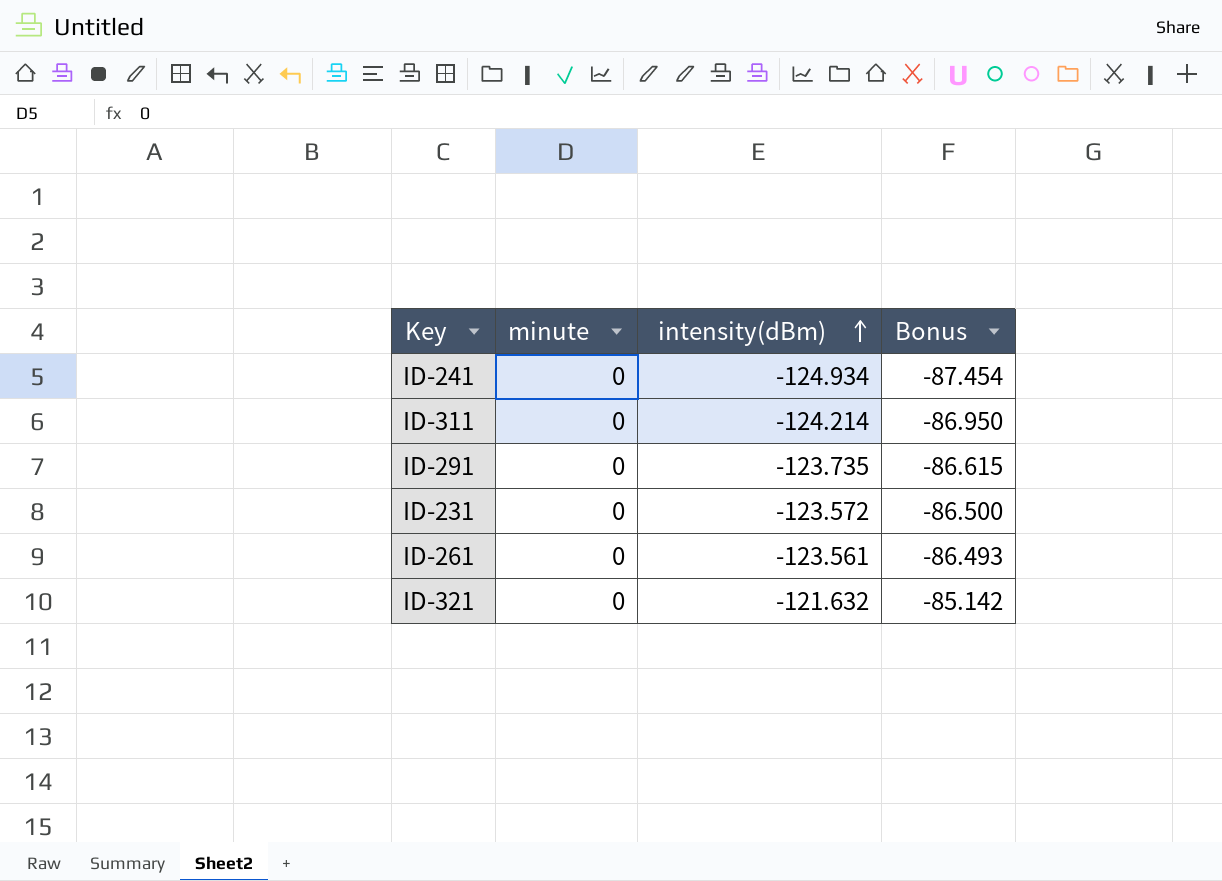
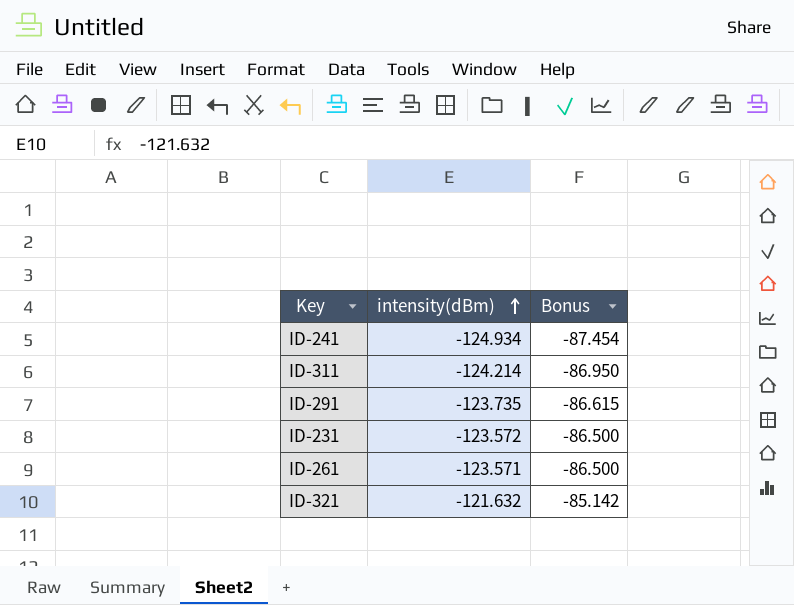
column minute | position: 2 -> none
ID-261 | intensity(dBm): -123.561 -> -123.571
ID-261 | Bonus: -86.493 -> -86.500

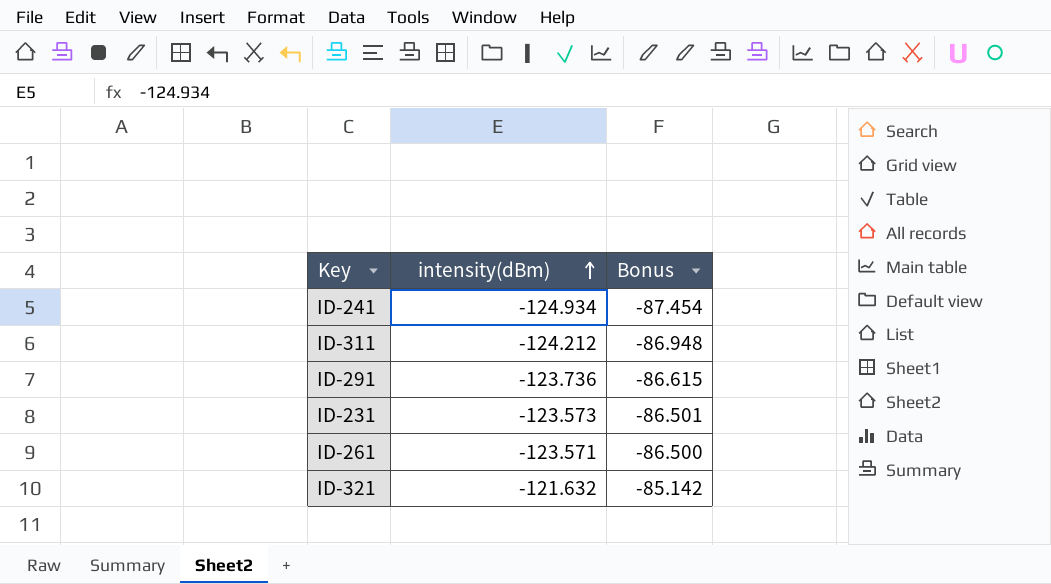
ID-311 | intensity(dBm): -124.214 -> -124.212
ID-311 | Bonus: -86.950 -> -86.948
ID-291 | intensity(dBm): -123.735 -> -123.736
ID-231 | intensity(dBm): -123.572 -> -123.573
ID-231 | Bonus: -86.500 -> -86.501

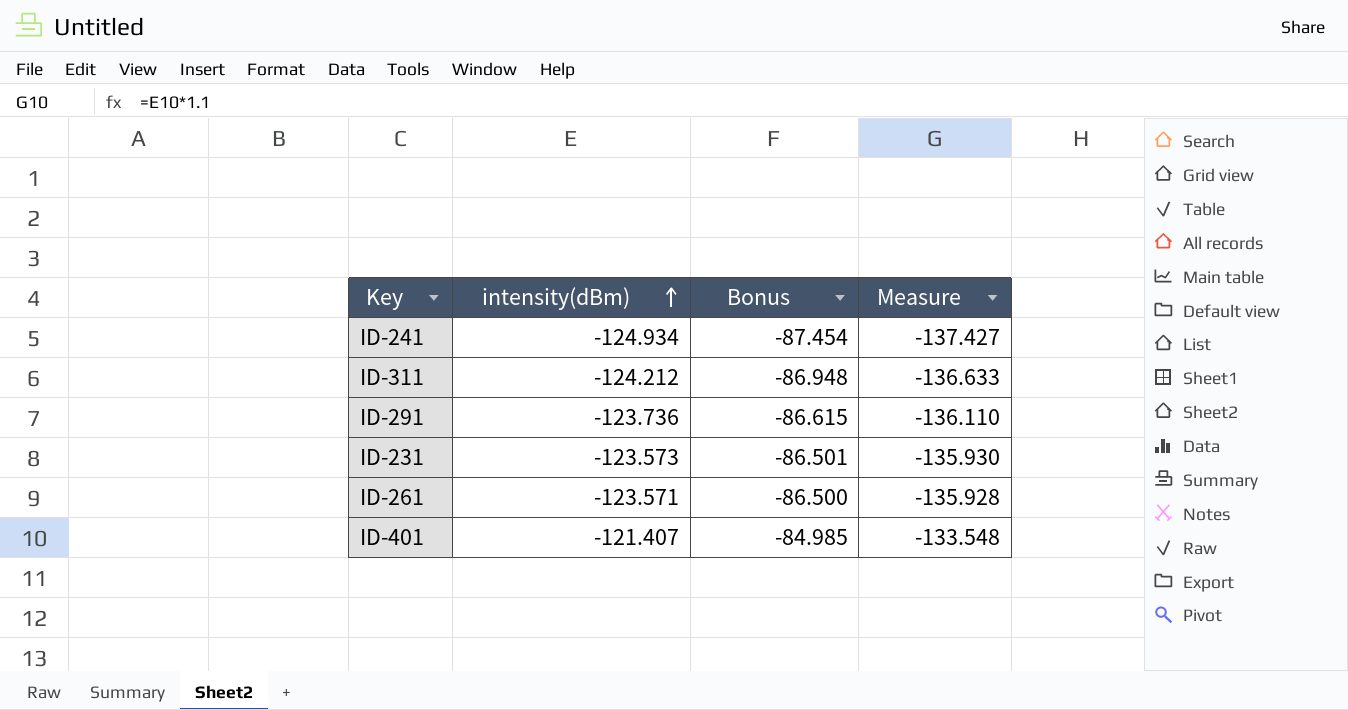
column Measure | formula: none -> [intensity(dBm)] * 1.1
row ID-321: -121.632 | -85.142 -> none
row ID-401: none -> -121.407 | -84.985 | -133.548

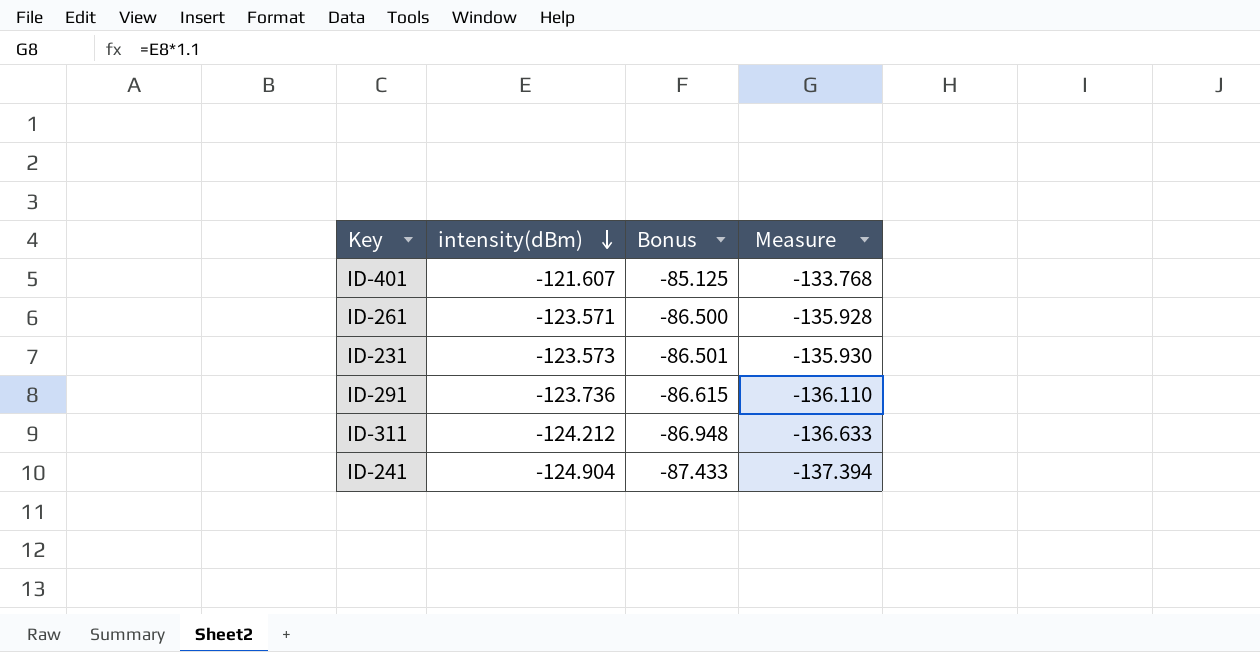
row order: intensity(dBm) ascending -> intensity(dBm) descending
ID-401 | intensity(dBm): -121.407 -> -121.607
ID-401 | Bonus: -84.985 -> -85.125
ID-401 | Measure: -133.548 -> -133.768
ID-241 | intensity(dBm): -124.934 -> -124.904
ID-241 | Bonus: -87.454 -> -87.433
ID-241 | Measure: -137.427 -> -137.394

